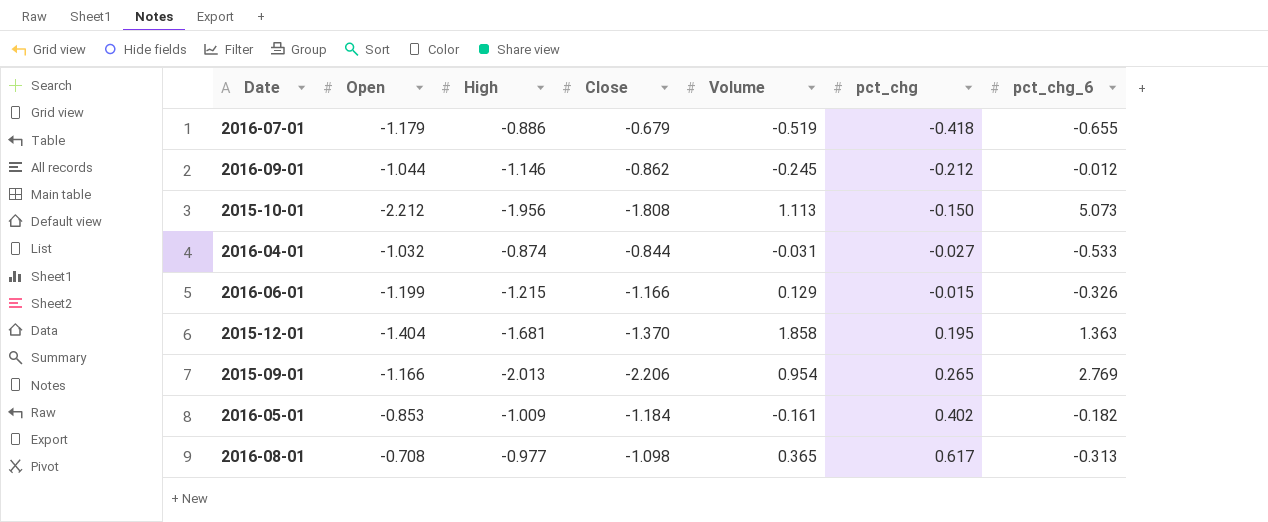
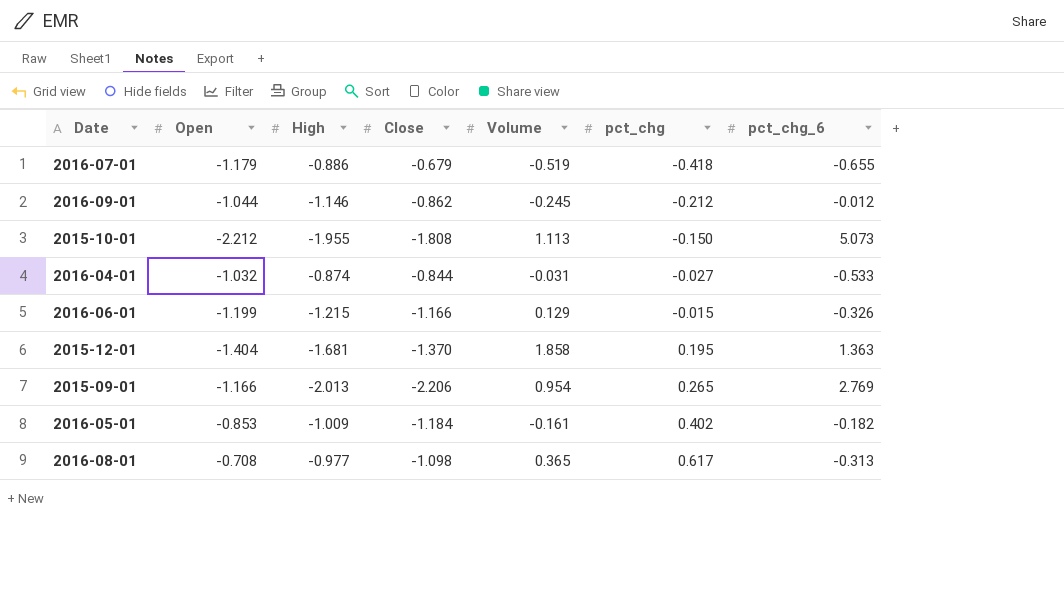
2015-10-01 | High: -1.956 -> -1.955

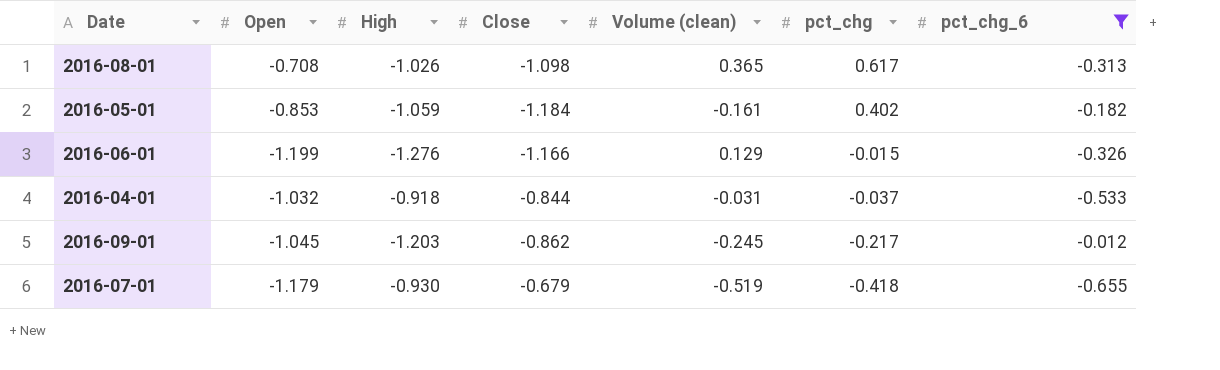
filter: none -> pct_chg_6 <= -0.012
row order: pct_chg ascending -> pct_chg descending
column name: Volume -> Volume (clean)
2016-08-01 | High: -0.977 -> -1.026
2016-05-01 | High: -1.009 -> -1.059
2016-06-01 | High: -1.215 -> -1.276
2016-04-01 | High: -0.874 -> -0.918
2016-04-01 | pct_chg: -0.027 -> -0.037
2016-09-01 | Open: -1.044 -> -1.045
2016-09-01 | High: -1.146 -> -1.203
2016-09-01 | pct_chg: -0.212 -> -0.217
2016-07-01 | High: -0.886 -> -0.930

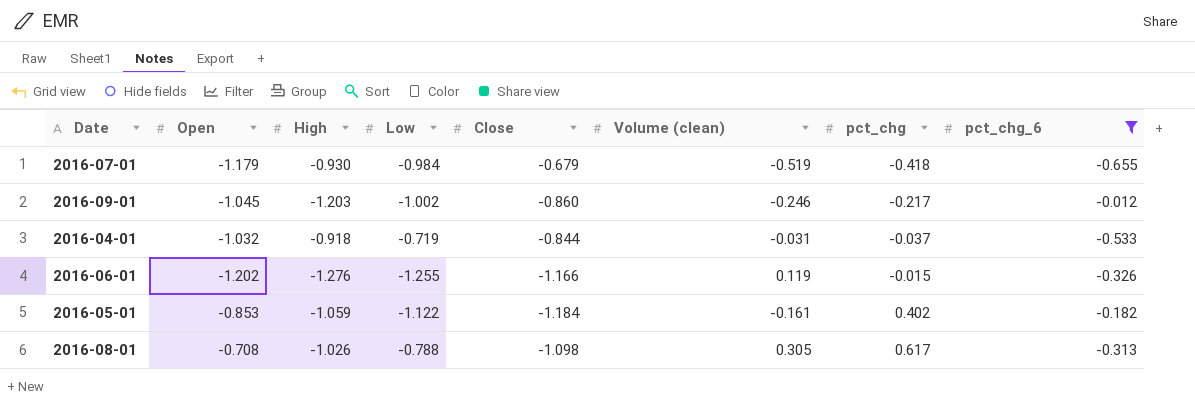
row order: pct_chg descending -> pct_chg ascending
column Low | position: none -> 4
2016-09-01 | Close: -0.862 -> -0.860
2016-09-01 | Volume (clean): -0.245 -> -0.246
2016-06-01 | Open: -1.199 -> -1.202
2016-06-01 | Volume (clean): 0.129 -> 0.119
2016-08-01 | Volume (clean): 0.365 -> 0.305

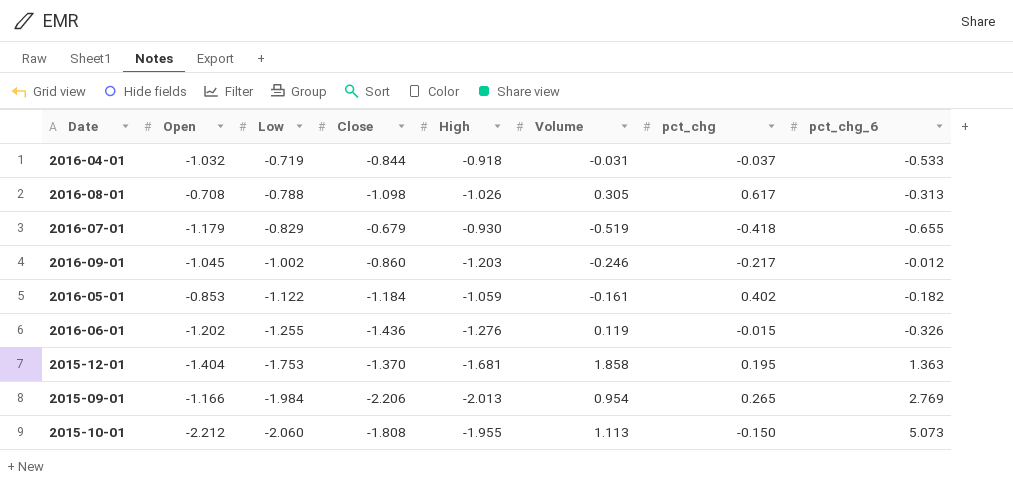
filter: pct_chg_6 <= -0.012 -> none
row order: pct_chg ascending -> Low descending
column High | position: 3 -> 5
column name: Volume (clean) -> Volume
2016-07-01 | Low: -0.984 -> -0.829
2016-06-01 | Close: -1.166 -> -1.436

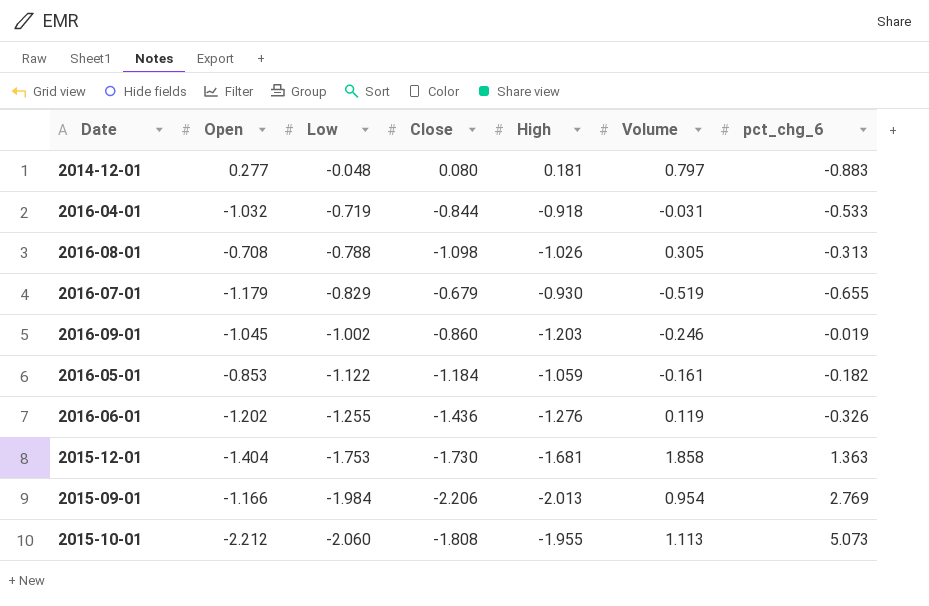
column pct_chg | position: 7 -> none
row 2014-12-01: none -> 0.277 | -0.048 | 0.080 | 0.181 | 0.797 | -0.883
2016-09-01 | pct_chg_6: -0.012 -> -0.019
2015-12-01 | Close: -1.370 -> -1.730

